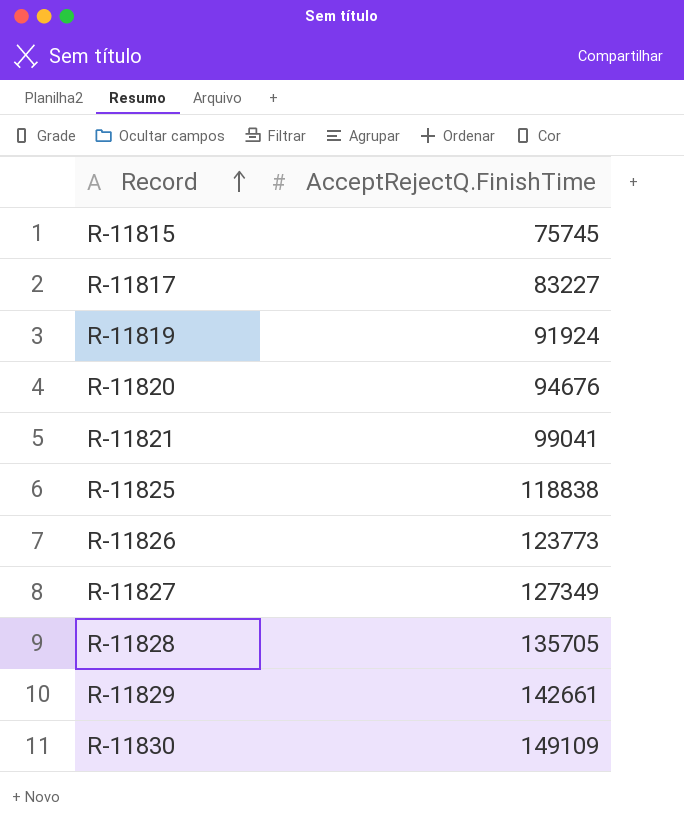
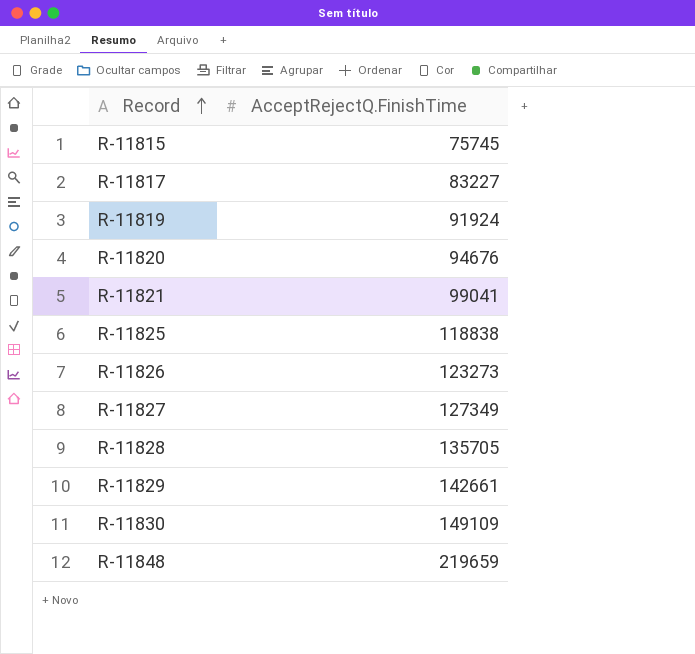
R-11826 | AcceptRejectQ.FinishTime: 123773 -> 123273
row R-11848: none -> 219659

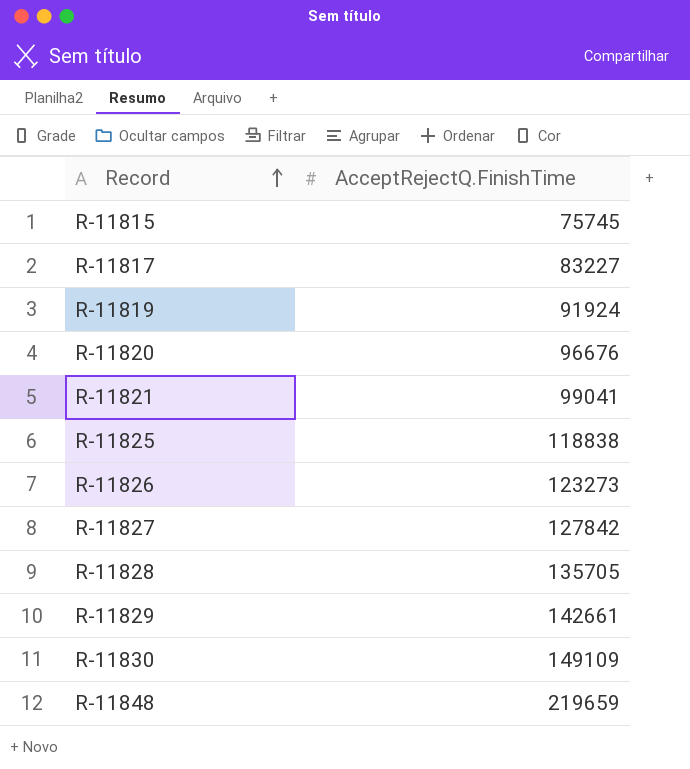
R-11820 | AcceptRejectQ.FinishTime: 94676 -> 96676
R-11827 | AcceptRejectQ.FinishTime: 127349 -> 127842

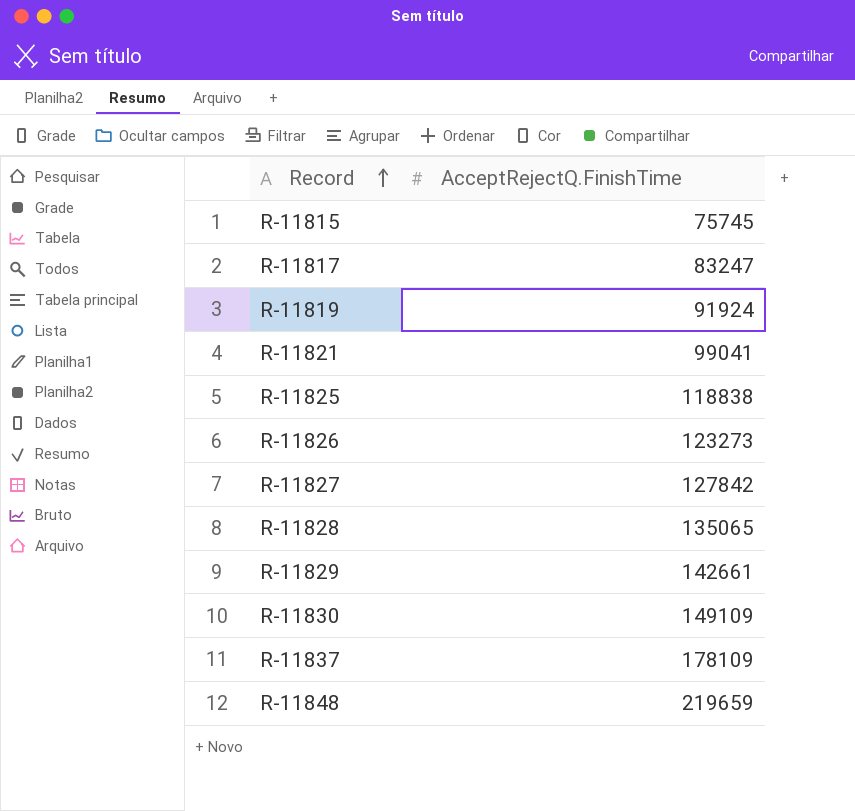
row R-11820: 96676 -> none
R-11817 | AcceptRejectQ.FinishTime: 83227 -> 83247
R-11828 | AcceptRejectQ.FinishTime: 135705 -> 135065
row R-11837: none -> 178109

